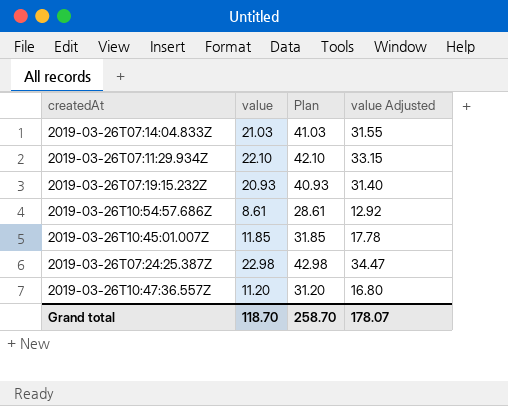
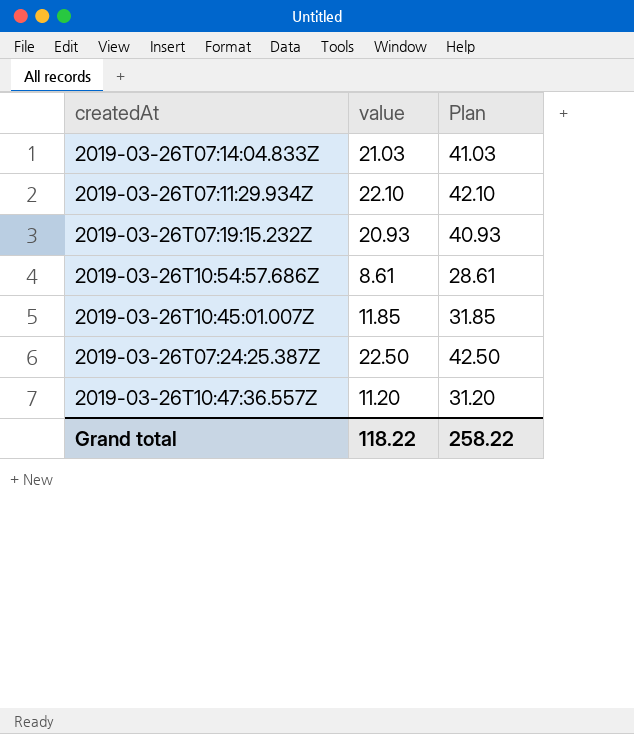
column value Adjusted | formula: [value] * 1.5 -> none
2019-03-26T07:24:25.387Z | value: 22.98 -> 22.50
2019-03-26T07:24:25.387Z | Plan: 42.98 -> 42.50
Grand total | value: 118.70 -> 118.22
Grand total | Plan: 258.70 -> 258.22

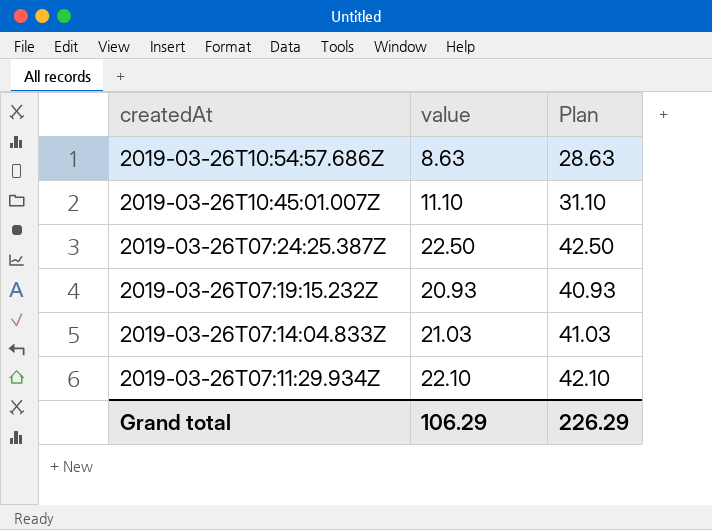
row order: none -> createdAt descending
row 2019-03-26T10:47:36.557Z: 11.20 | 31.20 -> none
2019-03-26T10:54:57.686Z | value: 8.61 -> 8.63
2019-03-26T10:54:57.686Z | Plan: 28.61 -> 28.63
2019-03-26T10:45:01.007Z | value: 11.85 -> 11.10
2019-03-26T10:45:01.007Z | Plan: 31.85 -> 31.10
Grand total | value: 118.22 -> 106.29
Grand total | Plan: 258.22 -> 226.29

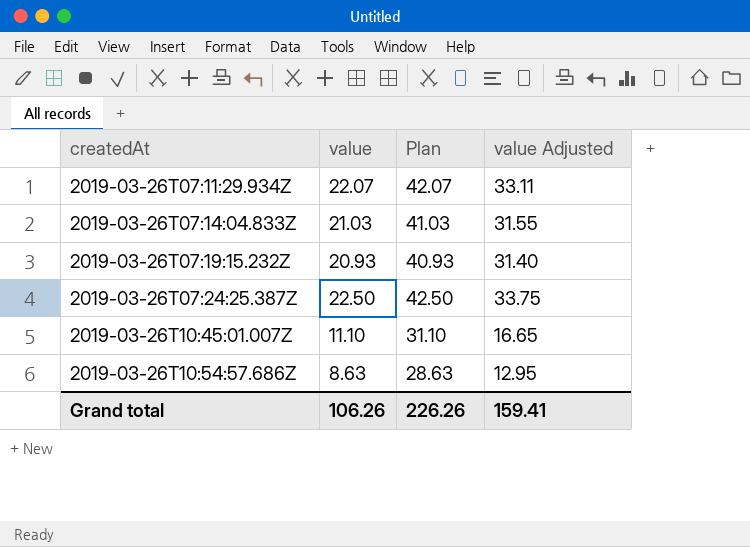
row order: createdAt descending -> createdAt ascending
column value Adjusted | formula: none -> [value] * 1.5
2019-03-26T07:11:29.934Z | value: 22.10 -> 22.07
2019-03-26T07:11:29.934Z | Plan: 42.10 -> 42.07
Grand total | value: 106.29 -> 106.26
Grand total | Plan: 226.29 -> 226.26

